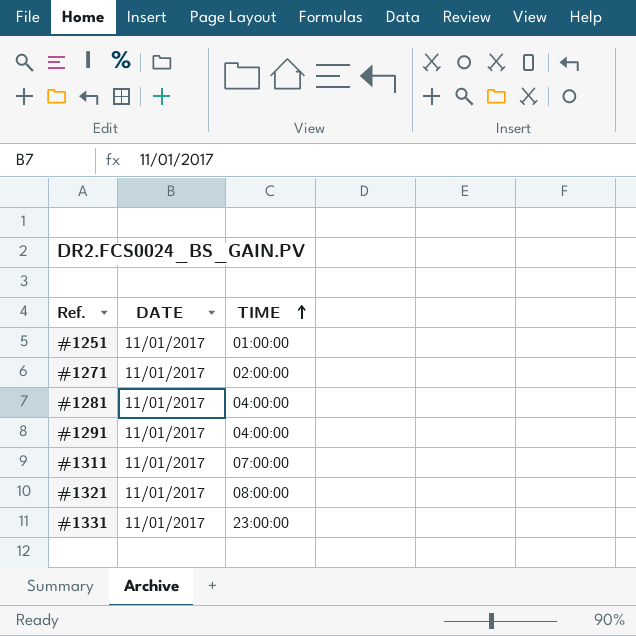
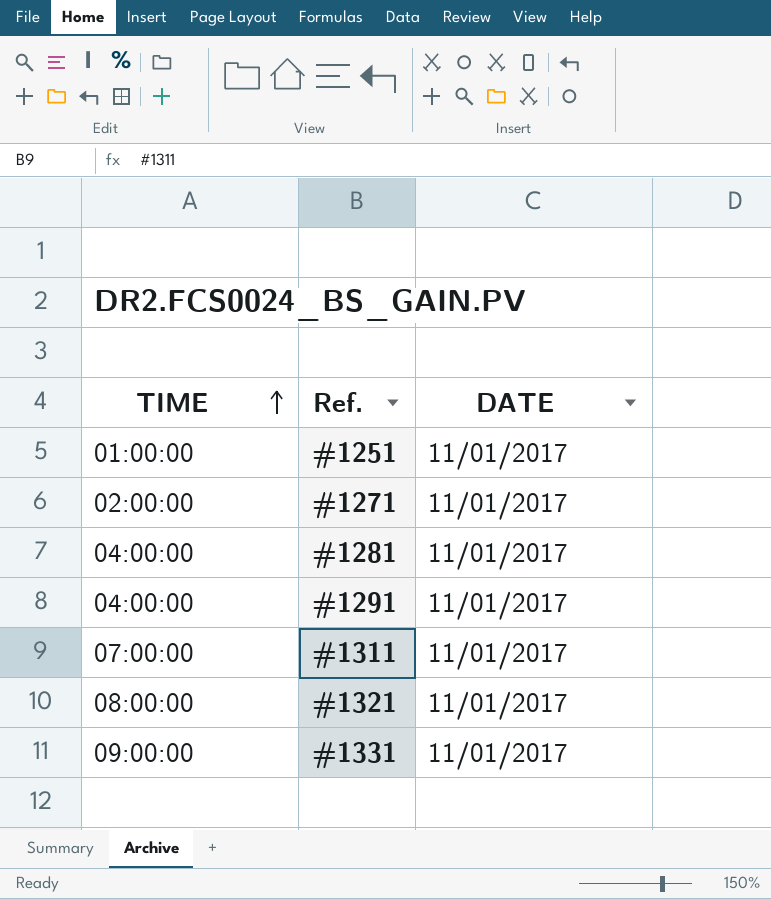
column TIME | position: 3 -> 1
#1331 | TIME: 23:00:00 -> 09:00:00

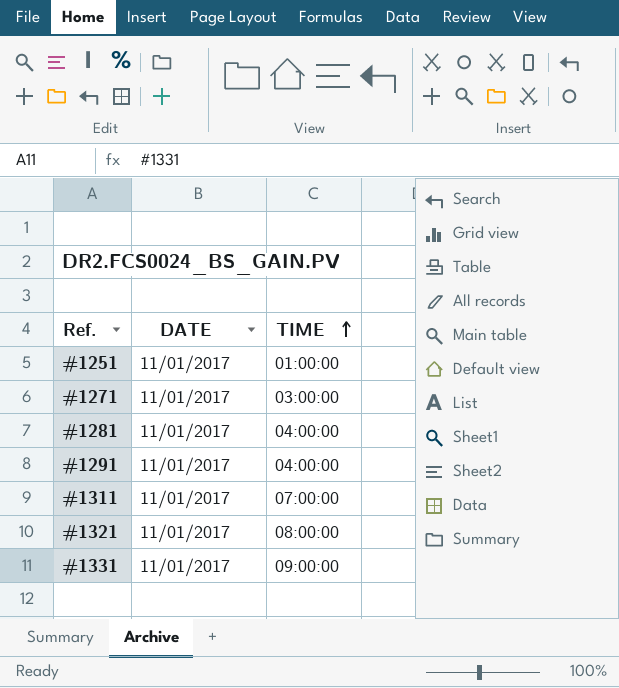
column TIME | position: 1 -> 3
#1271 | TIME: 02:00:00 -> 03:00:00

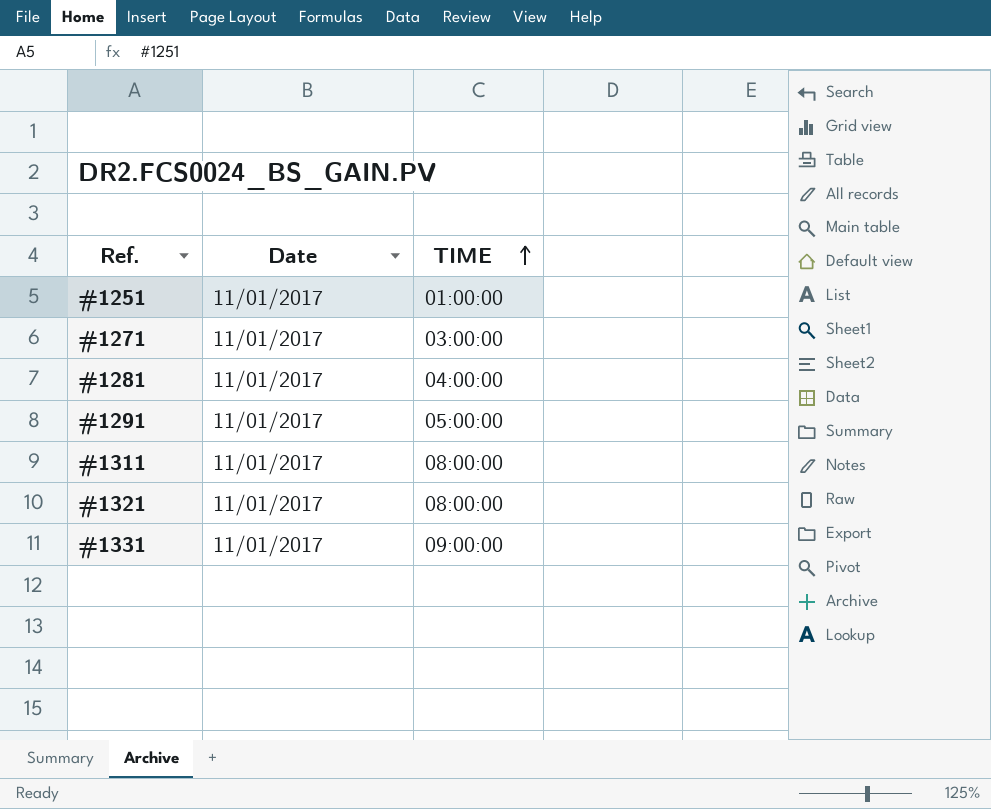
column name: DATE -> Date
#1291 | TIME: 04:00:00 -> 05:00:00
#1311 | TIME: 07:00:00 -> 08:00:00

